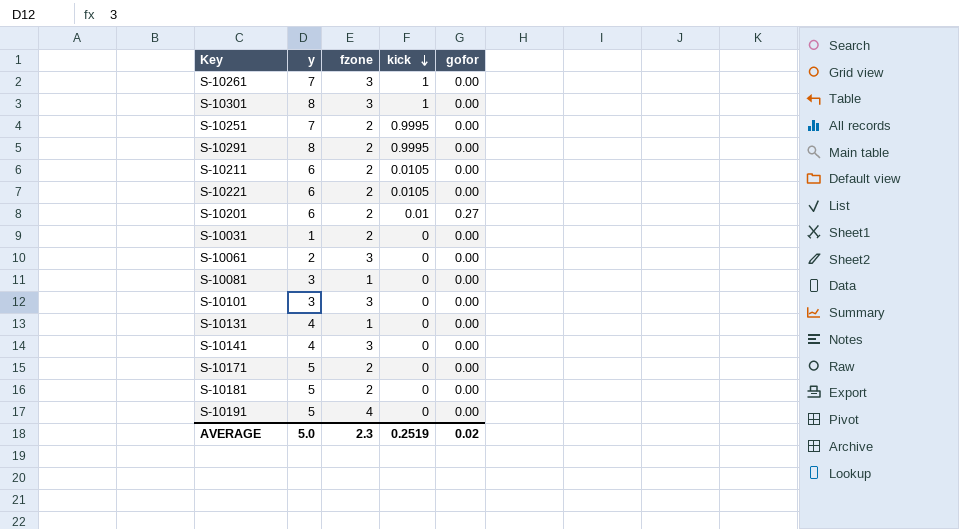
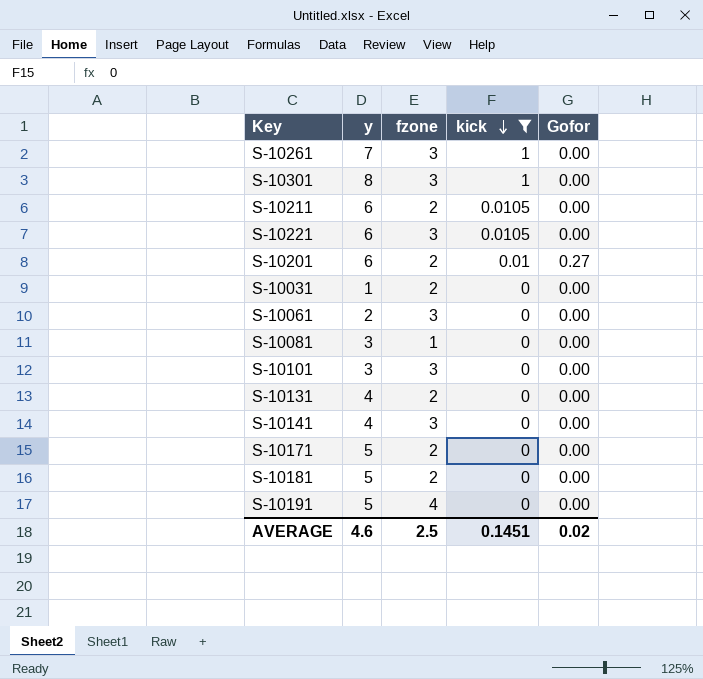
filter: none -> kick != 0.9995
column name: gofor -> Gofor
S-10221 | fzone: 2 -> 3
S-10131 | fzone: 1 -> 2
AVERAGE | y: 5.0 -> 4.6
AVERAGE | fzone: 2.3 -> 2.5
AVERAGE | kick: 0.2519 -> 0.1451

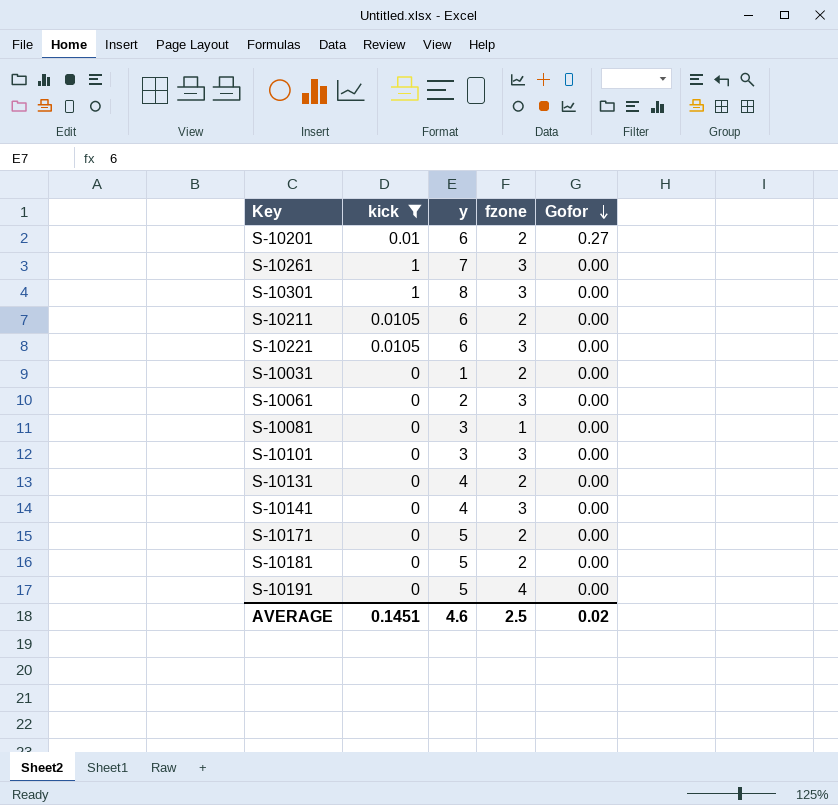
row order: kick descending -> Gofor descending
column kick | position: 4 -> 2

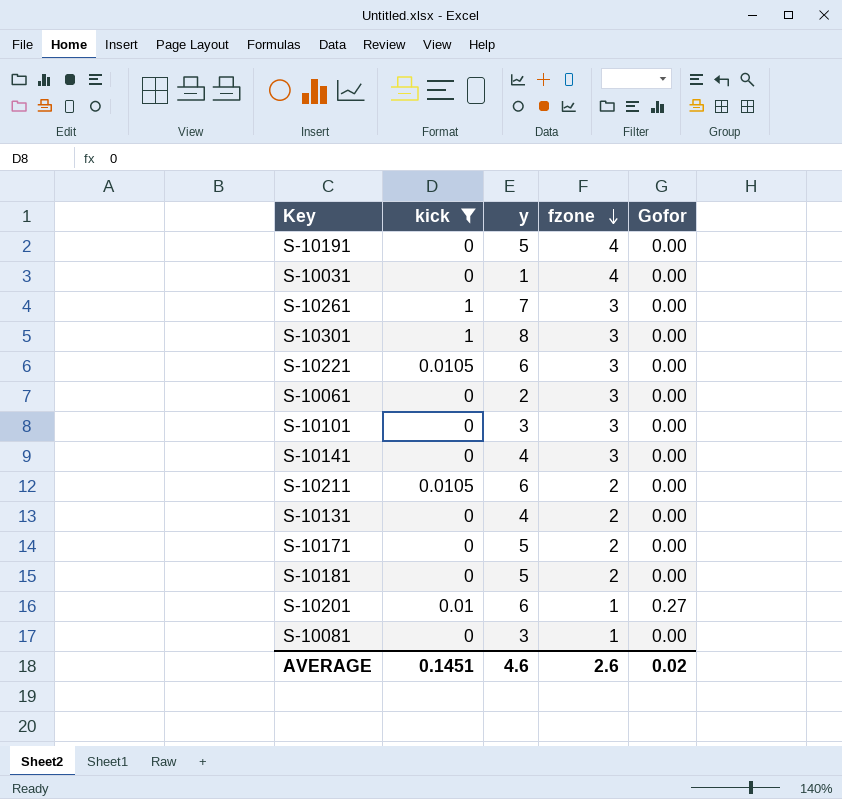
row order: Gofor descending -> fzone descending
S-10031 | fzone: 2 -> 4
S-10201 | fzone: 2 -> 1
AVERAGE | fzone: 2.5 -> 2.6

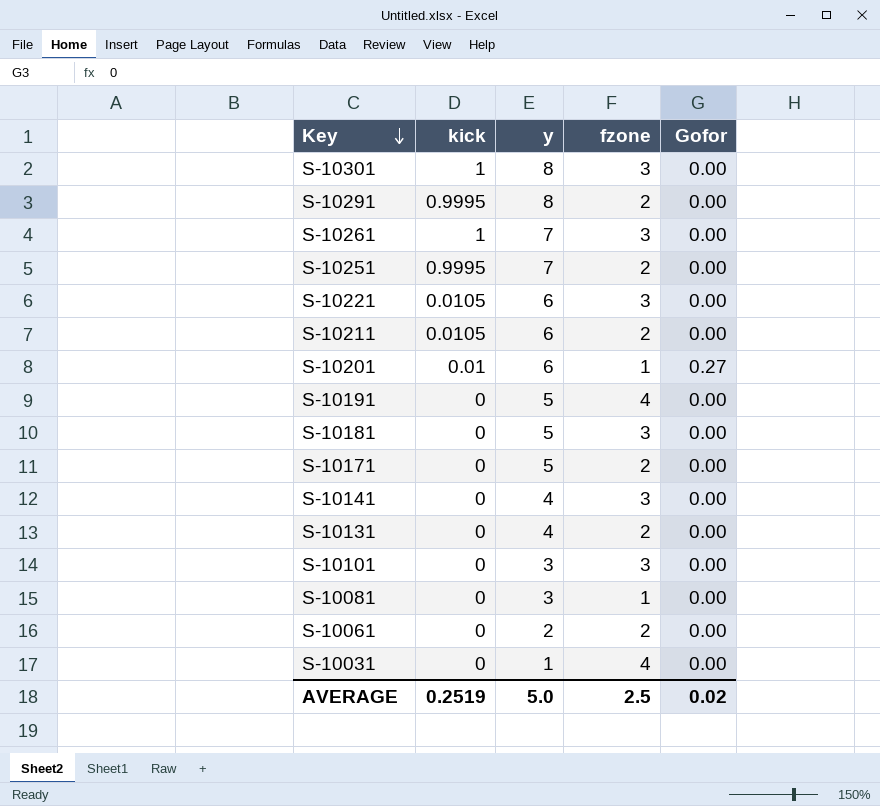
filter: kick != 0.9995 -> none
row order: fzone descending -> Key descending
S-10181 | fzone: 2 -> 3
S-10061 | fzone: 3 -> 2
AVERAGE | kick: 0.1451 -> 0.2519
AVERAGE | y: 4.6 -> 5.0
AVERAGE | fzone: 2.6 -> 2.5

